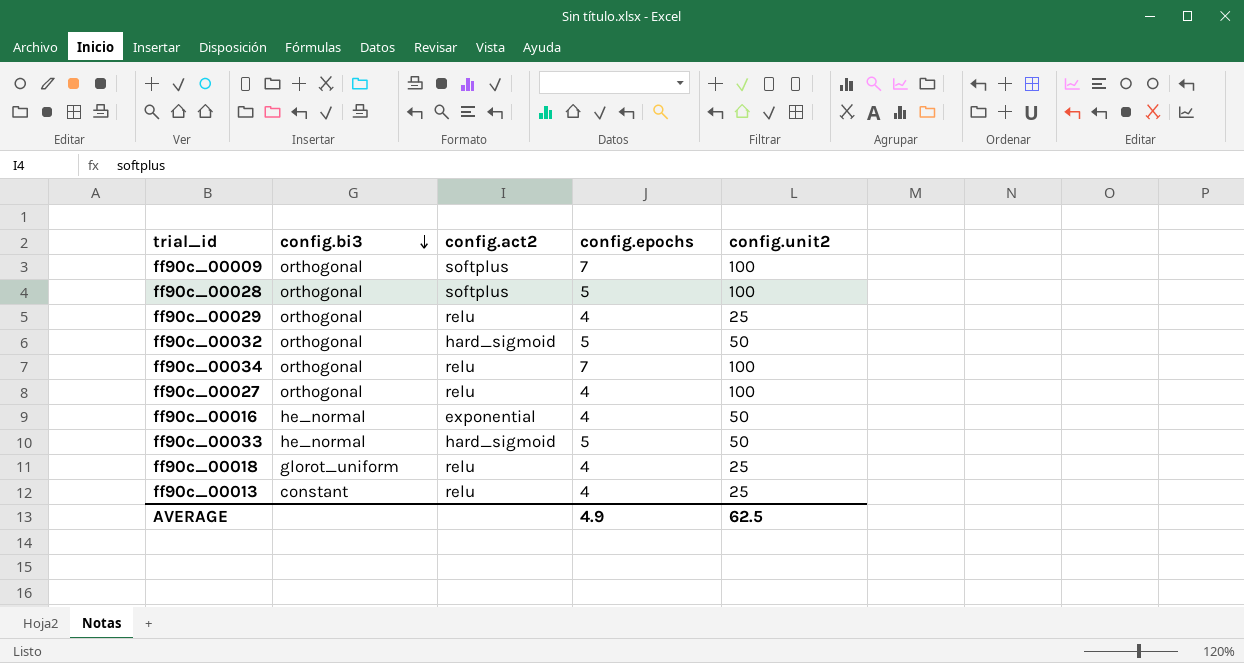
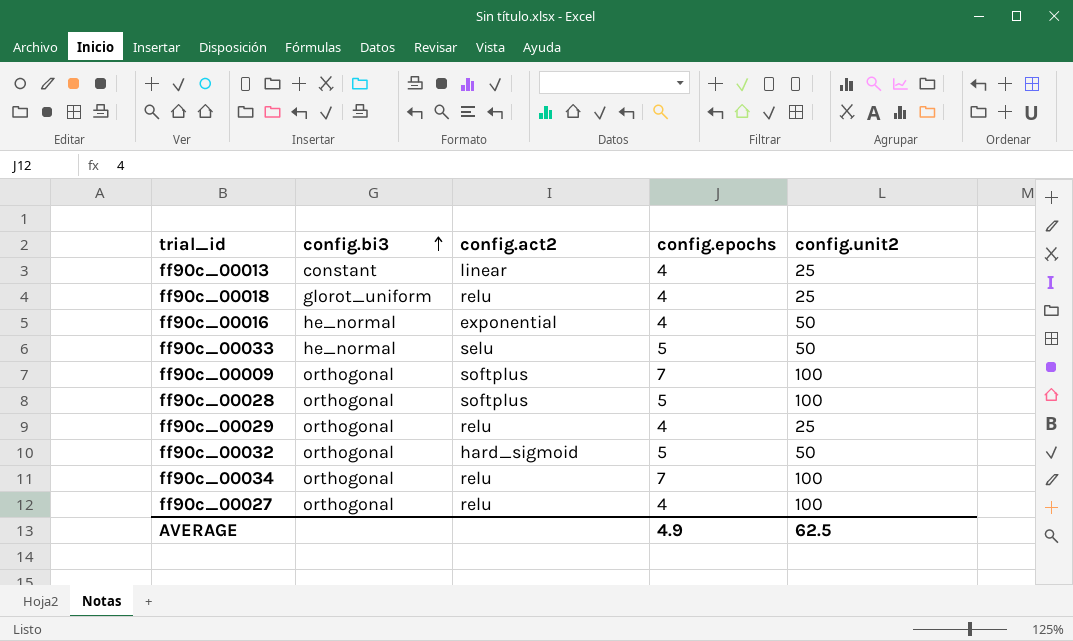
row order: config.bi3 descending -> config.bi3 ascending
ff90c_00013 | config.act2: relu -> linear
ff90c_00033 | config.act2: hard_sigmoid -> selu

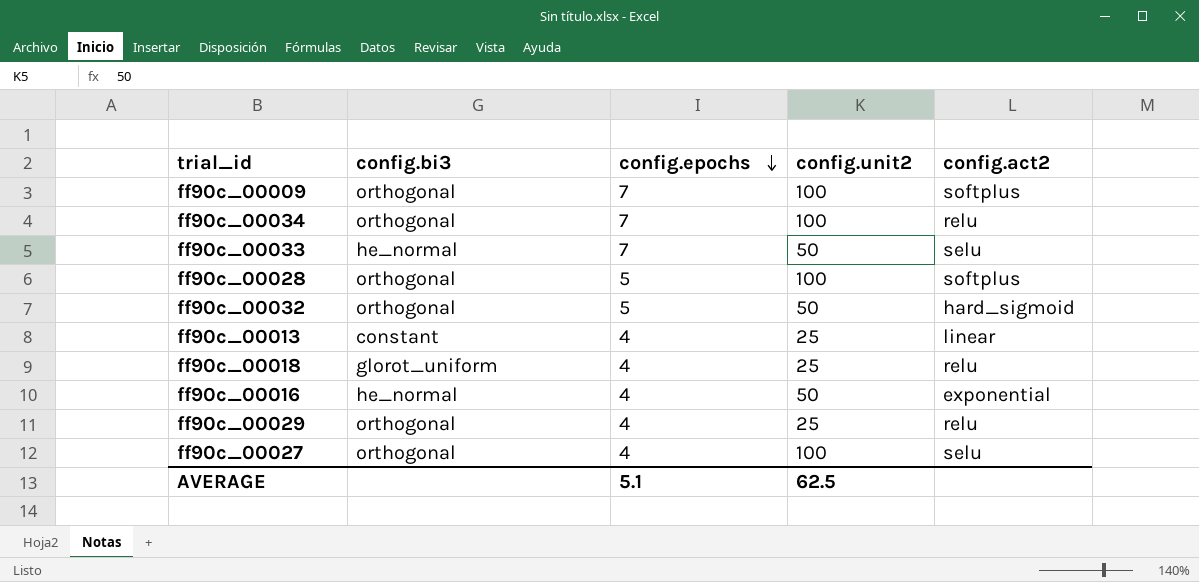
row order: config.bi3 ascending -> config.epochs descending
column config.act2 | position: 3 -> 5
ff90c_00033 | config.epochs: 5 -> 7
ff90c_00027 | config.act2: relu -> selu
AVERAGE | config.epochs: 4.9 -> 5.1

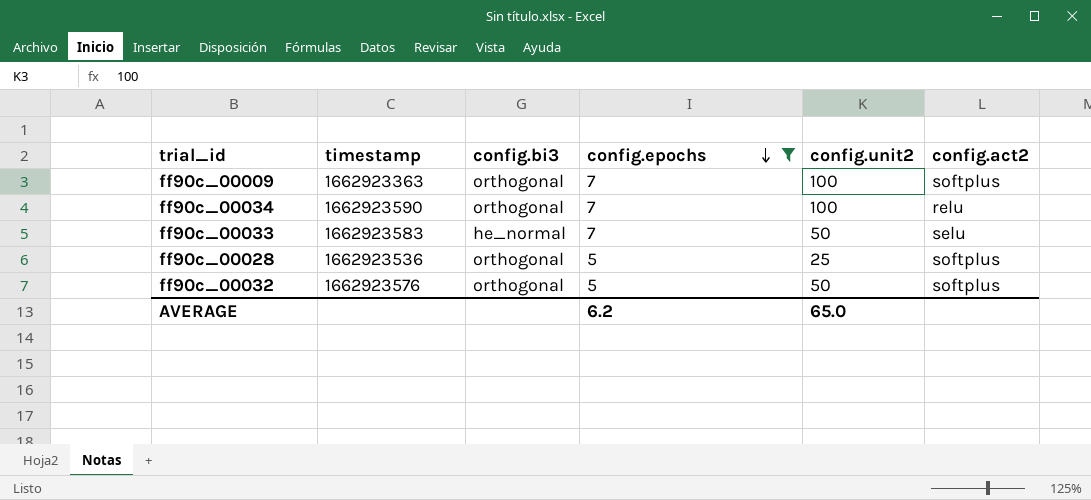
filter: none -> config.epochs != 4
column timestamp | position: none -> 2
ff90c_00028 | config.unit2: 100 -> 25
ff90c_00032 | config.act2: hard_sigmoid -> softplus
AVERAGE | config.epochs: 5.1 -> 6.2
AVERAGE | config.unit2: 62.5 -> 65.0

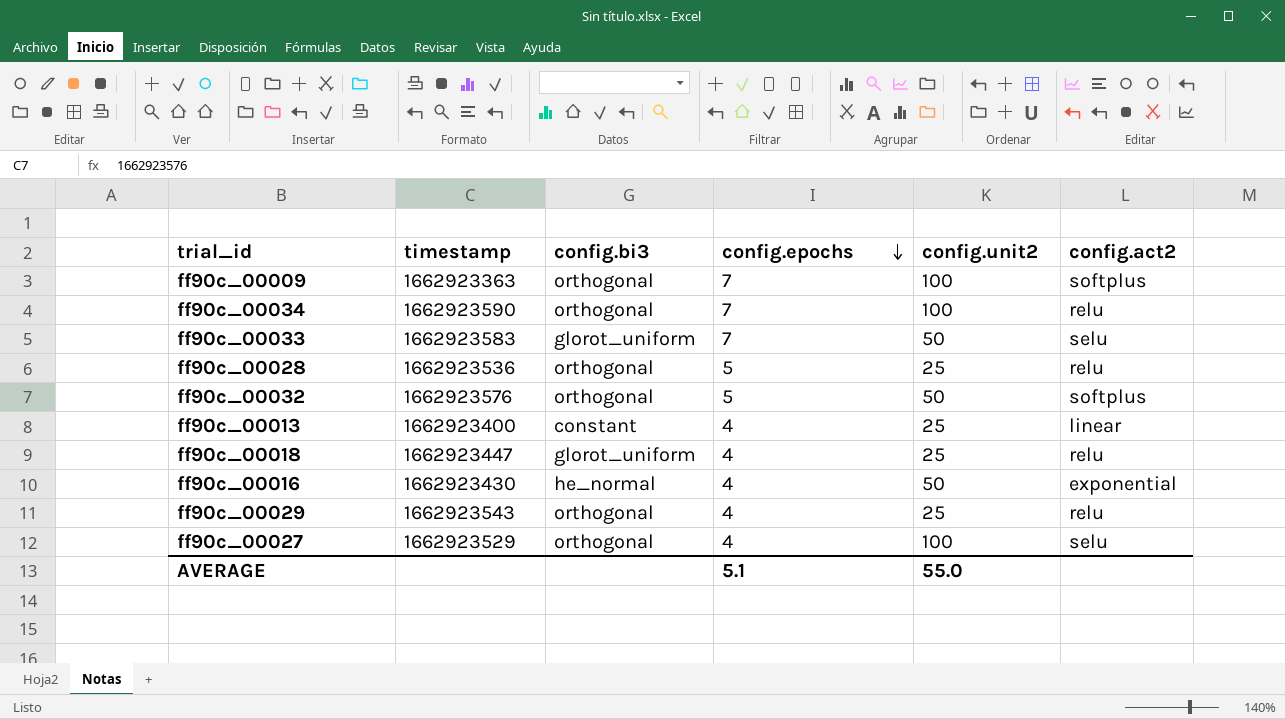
filter: config.epochs != 4 -> none
ff90c_00033 | config.bi3: he_normal -> glorot_uniform
ff90c_00028 | config.act2: softplus -> relu
AVERAGE | config.epochs: 6.2 -> 5.1
AVERAGE | config.unit2: 65.0 -> 55.0

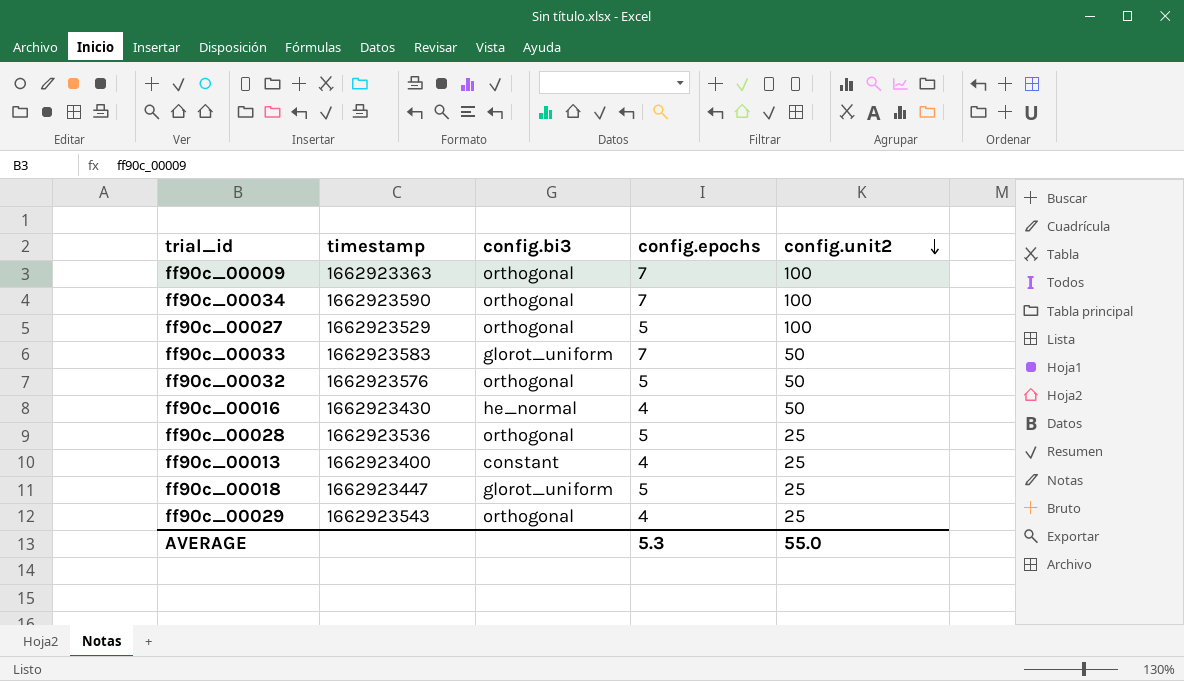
row order: config.epochs descending -> config.unit2 descending
column config.act2 | position: 6 -> none
ff90c_00027 | config.epochs: 4 -> 5
ff90c_00018 | config.epochs: 4 -> 5
AVERAGE | config.epochs: 5.1 -> 5.3

